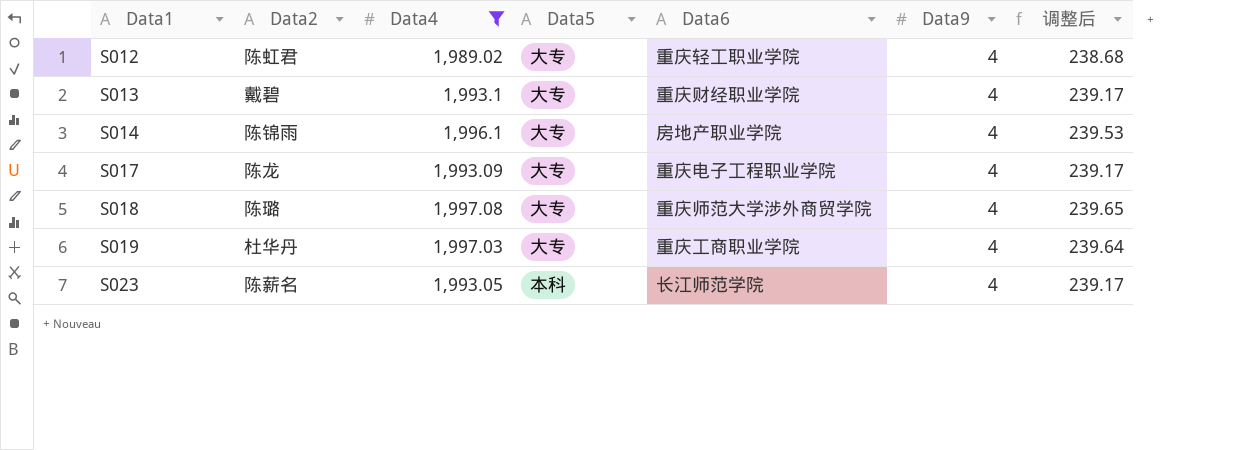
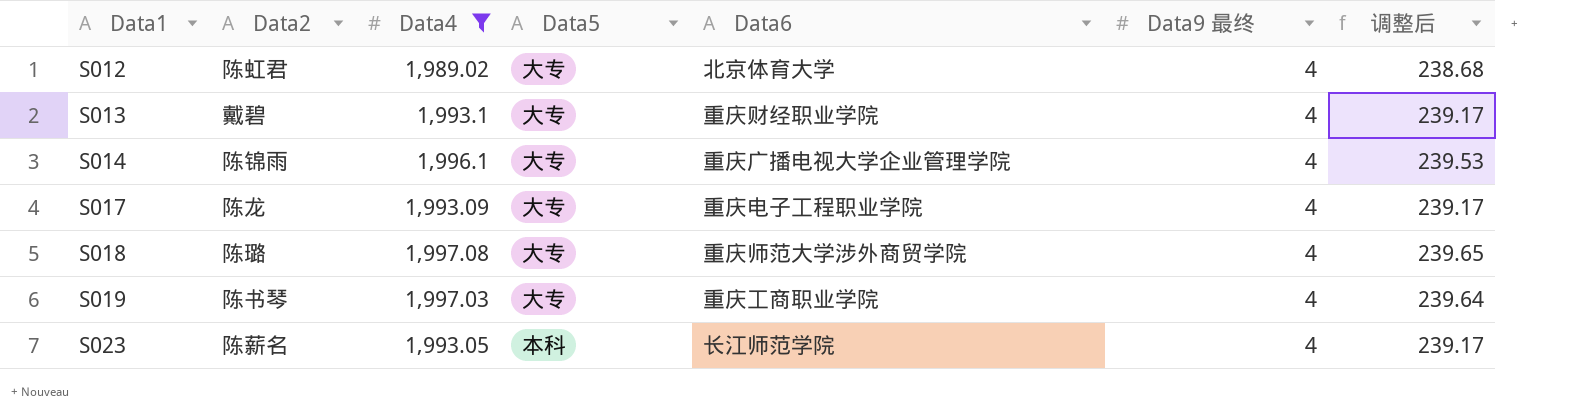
column name: Data9 -> Data9 最终
S012 | Data6: 重庆轻工职业学院 -> 北京体育大学
S014 | Data6: 房地产职业学院 -> 重庆广播电视大学企业管理学院
S019 | Data2: 杜华丹 -> 陈书琴

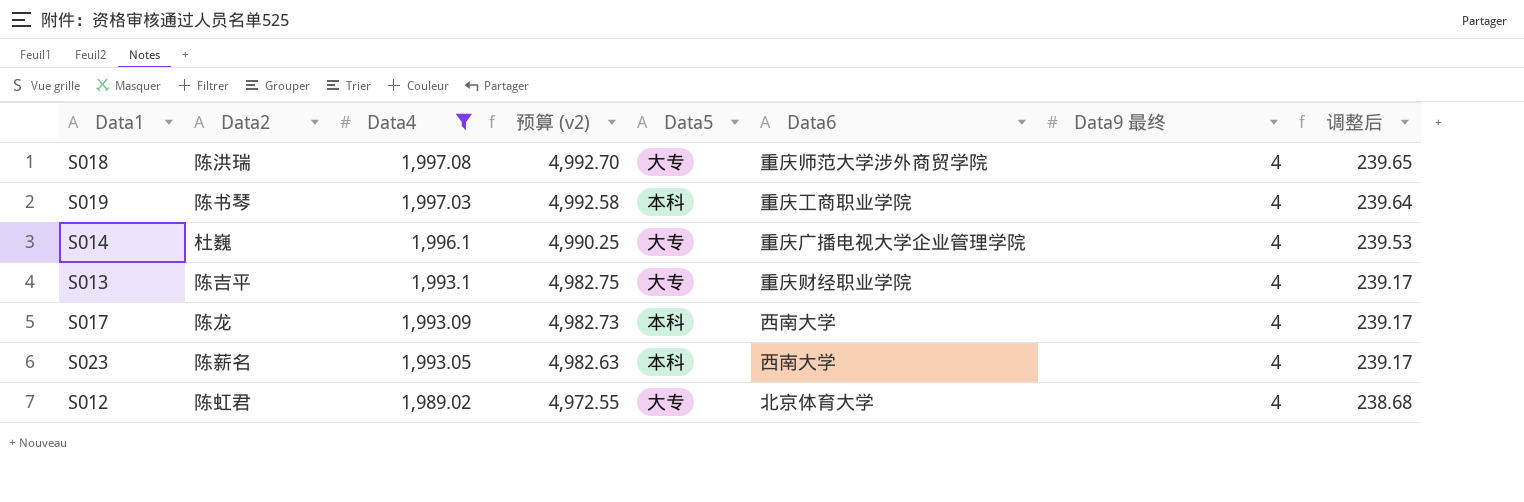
row order: Data1 ascending -> Data4 descending
column 预算 (v2) | formula: none -> [Data4] * 2.5
S018 | Data2: 陈璐 -> 陈洪瑞
S019 | Data5: 大专 -> 本科
S014 | Data2: 陈锦雨 -> 杜巍
S013 | Data2: 戴碧 -> 陈吉平
S017 | Data5: 大专 -> 本科
S017 | Data6: 重庆电子工程职业学院 -> 西南大学
S023 | Data6: 长江师范学院 -> 西南大学

